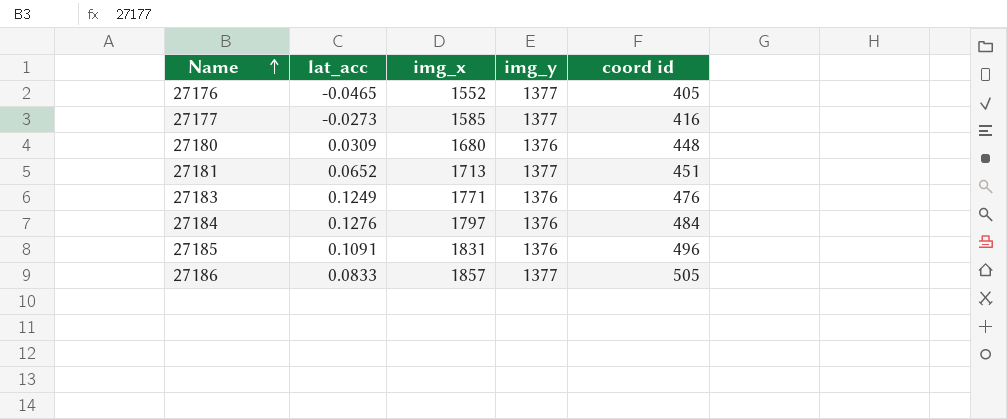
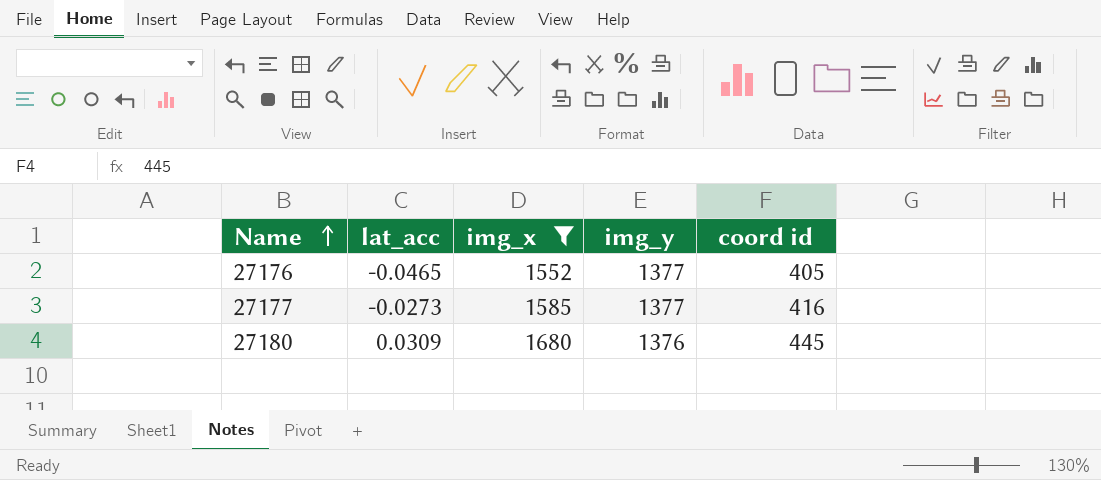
filter: none -> img_x <= 1680
27180 | coord id: 448 -> 445

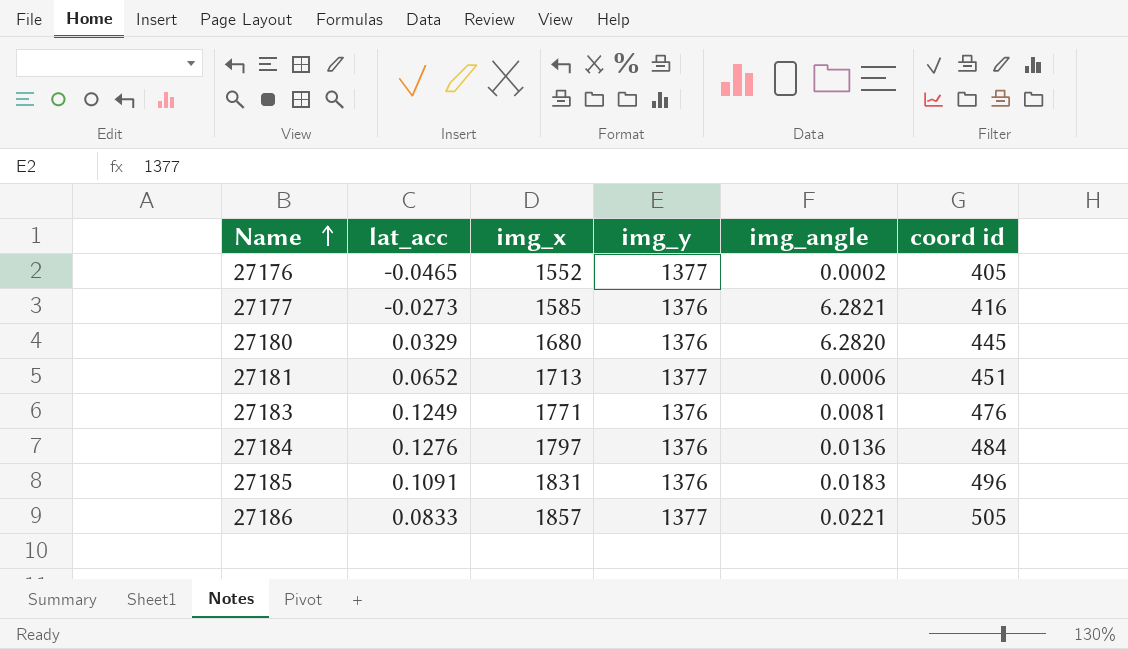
filter: img_x <= 1680 -> none
column img_angle | position: none -> 5
27177 | img_y: 1377 -> 1376
27180 | lat_acc: 0.0309 -> 0.0329

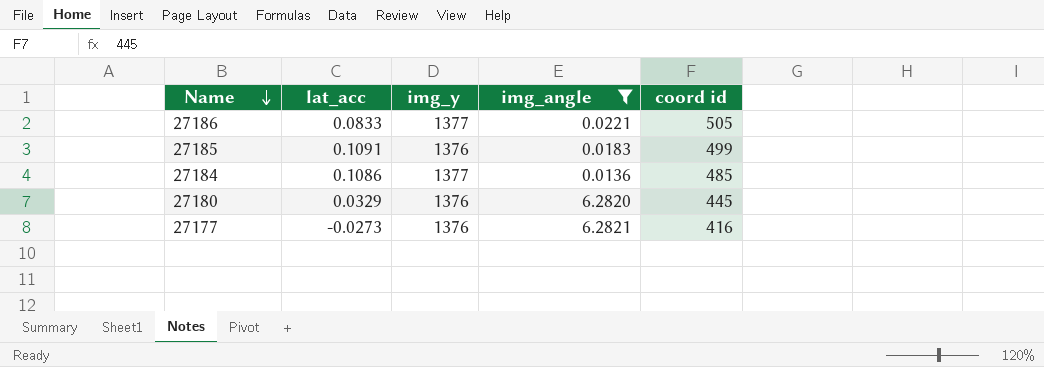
filter: none -> img_angle >= 0.0136
row order: Name ascending -> Name descending
column img_x | position: 3 -> none
27185 | coord id: 496 -> 499
27184 | lat_acc: 0.1276 -> 0.1086
27184 | img_y: 1376 -> 1377
27184 | coord id: 484 -> 485

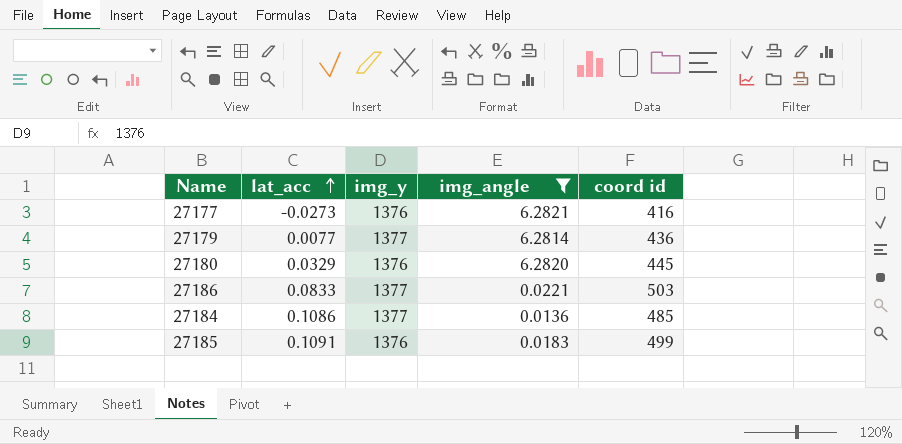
row order: Name descending -> lat_acc ascending
row 27179: none -> 0.0077 | 1377 | 6.2814 | 436
27186 | coord id: 505 -> 503

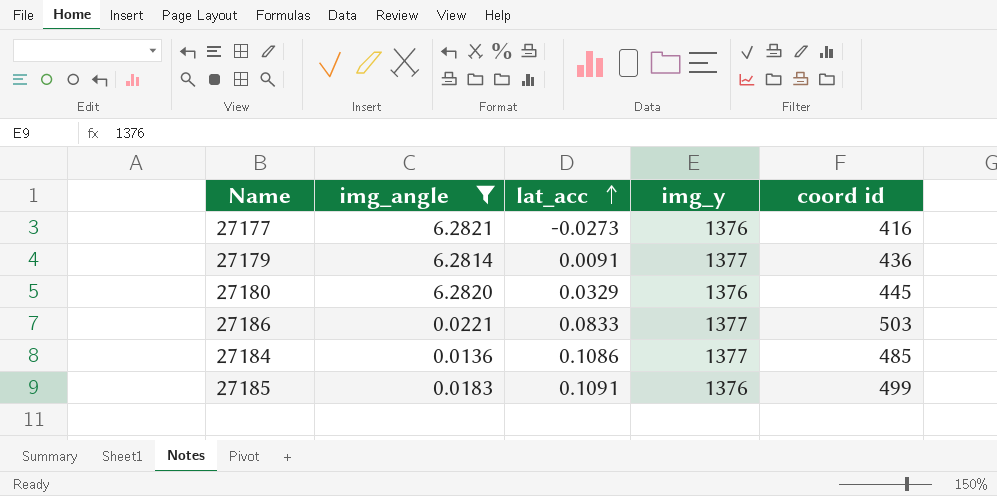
column img_angle | position: 4 -> 2
27179 | lat_acc: 0.0077 -> 0.0091

